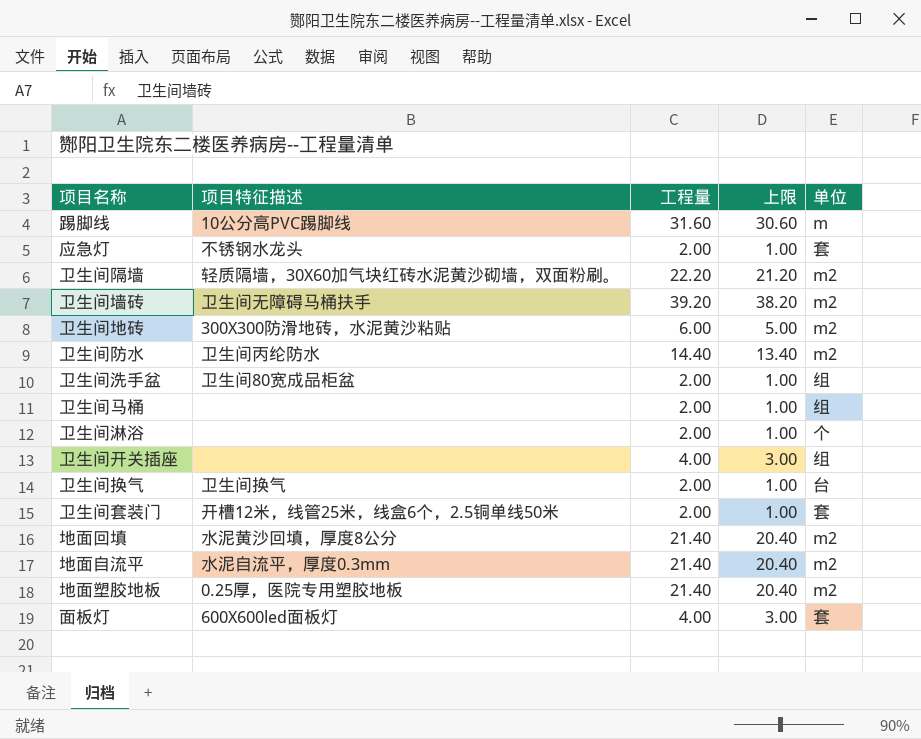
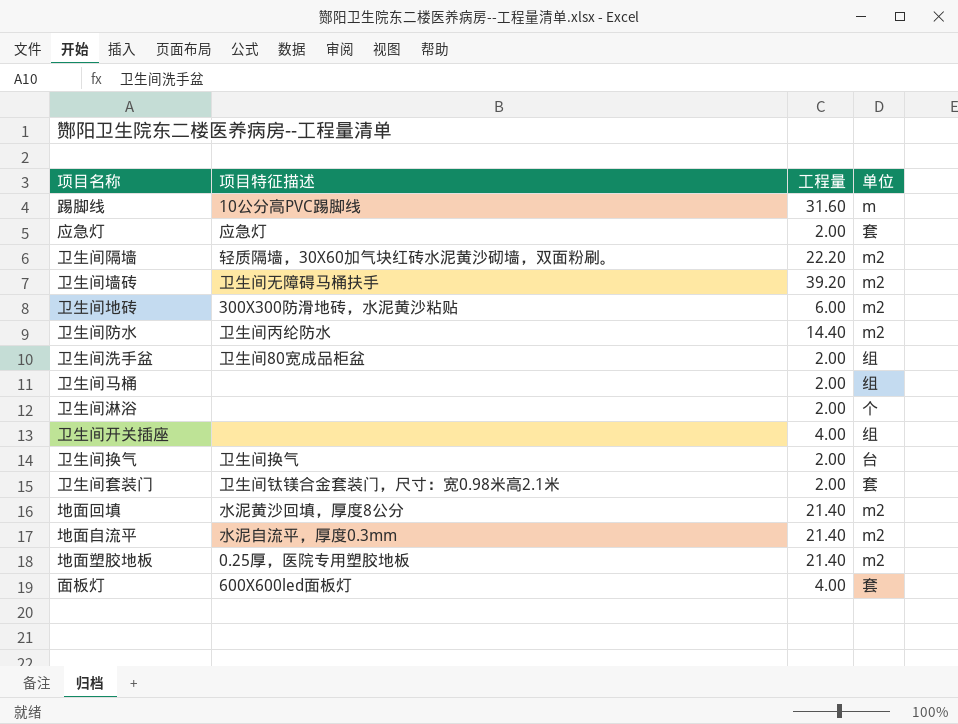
column 上限 | formula: [工程量] - 1 -> none
应急灯 | 项目特征描述: 不锈钢水龙头 -> 应急灯
卫生间套装门 | 项目特征描述: 开槽12米，线管25米，线盒6个，2.5铜单线50米 -> 卫生间钛镁合金套装门，尺寸：宽0.98米高2.1米

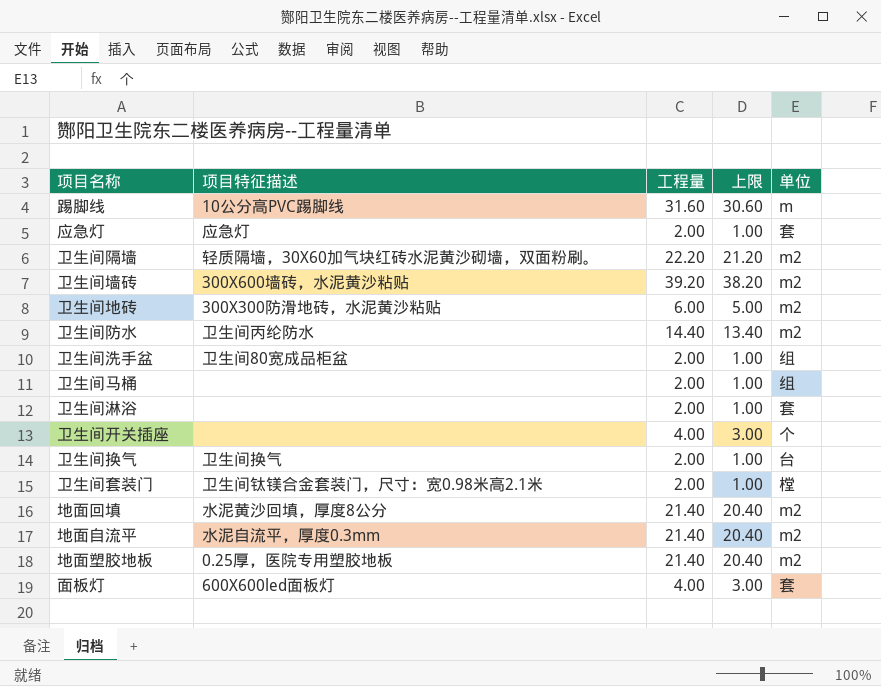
column 上限 | formula: none -> [工程量] - 1
卫生间墙砖 | 项目特征描述: 卫生间无障碍马桶扶手 -> 300X600墙砖，水泥黄沙粘贴
卫生间淋浴 | 单位: 个 -> 套
卫生间开关插座 | 单位: 组 -> 个
卫生间套装门 | 单位: 套 -> 樘

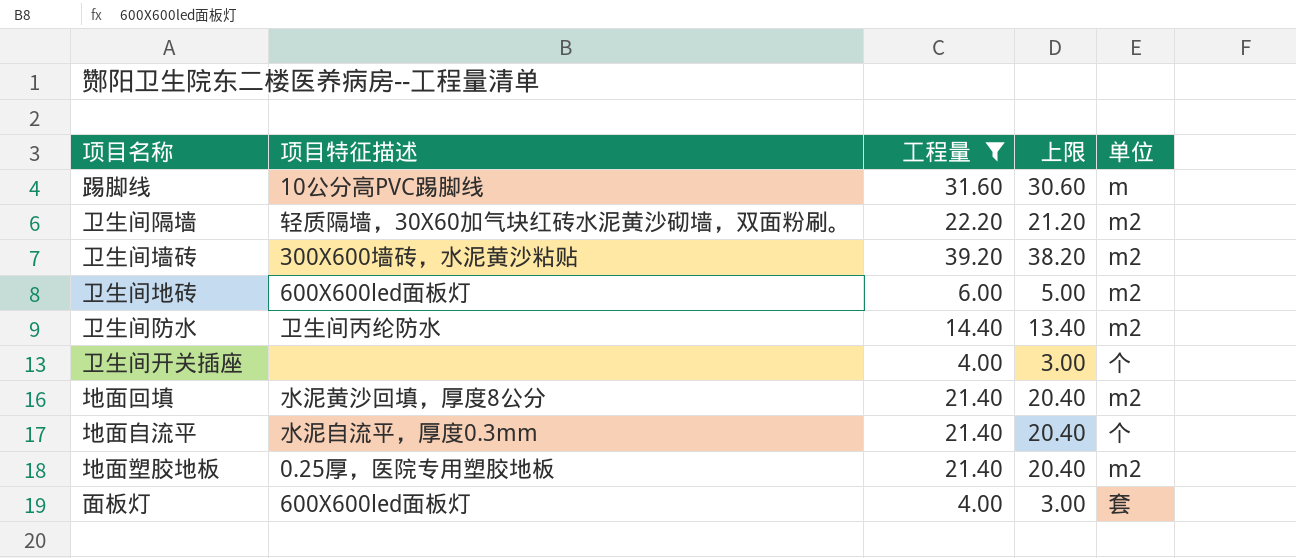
filter: none -> 工程量 != 2.00
卫生间地砖 | 项目特征描述: 300X300防滑地砖，水泥黄沙粘贴 -> 600X600led面板灯
地面自流平 | 单位: m2 -> 个

